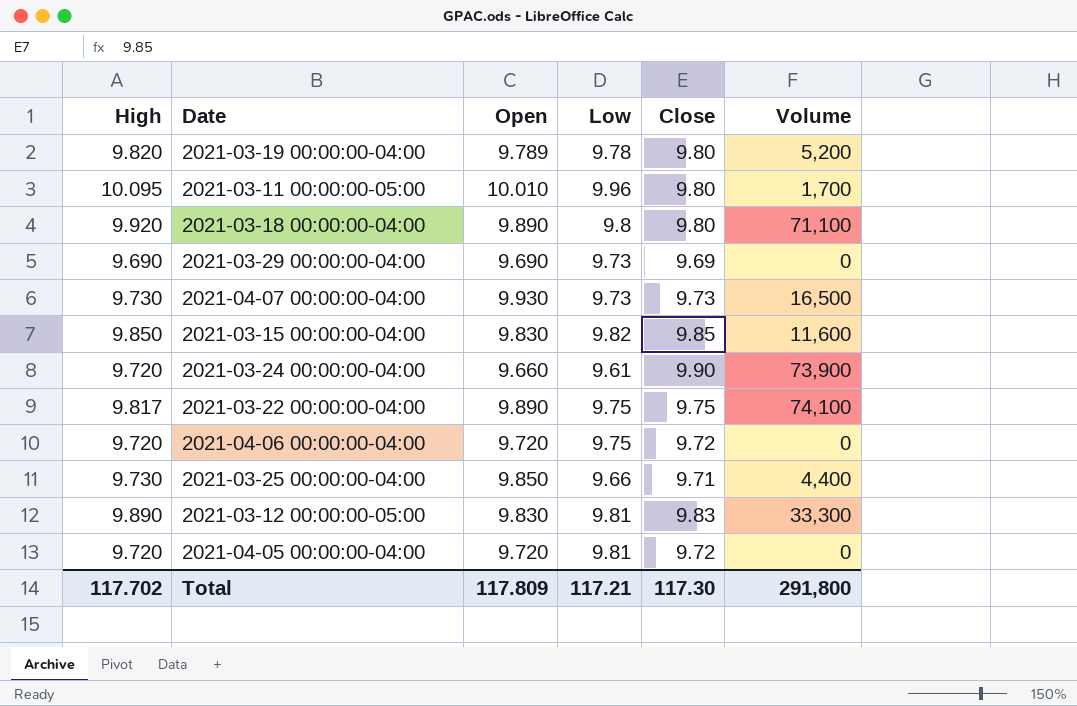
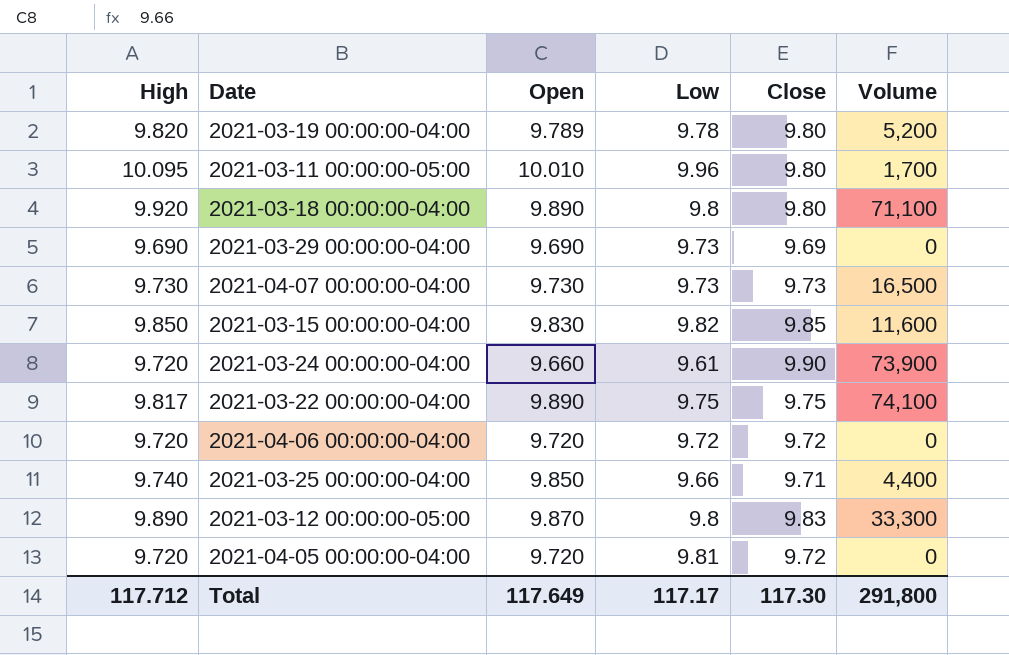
2021-04-07 00:00:00-04:00 | Open: 9.930 -> 9.730
2021-04-06 00:00:00-04:00 | Low: 9.75 -> 9.72
2021-03-25 00:00:00-04:00 | High: 9.730 -> 9.740
2021-03-12 00:00:00-05:00 | Open: 9.830 -> 9.870
2021-03-12 00:00:00-05:00 | Low: 9.81 -> 9.8
Total | High: 117.702 -> 117.712
Total | Open: 117.809 -> 117.649
Total | Low: 117.21 -> 117.17

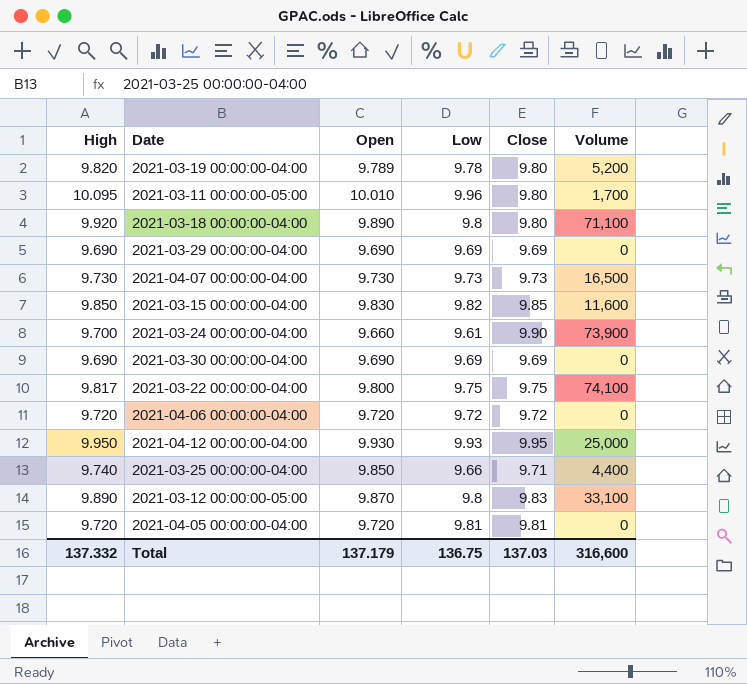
2021-03-29 00:00:00-04:00 | Low: 9.73 -> 9.69
2021-03-24 00:00:00-04:00 | High: 9.720 -> 9.700
row 2021-03-30 00:00:00-04:00: none -> 9.690 | 9.690 | 9.69 | 9.69 | 0
2021-03-22 00:00:00-04:00 | Open: 9.890 -> 9.800
row 2021-04-12 00:00:00-04:00: none -> 9.950 | 9.930 | 9.93 | 9.95 | 25,000
2021-03-12 00:00:00-05:00 | Volume: 33,300 -> 33,100
2021-04-05 00:00:00-04:00 | Close: 9.72 -> 9.81
Total | High: 117.712 -> 137.332
Total | Open: 117.649 -> 137.179
Total | Low: 117.17 -> 136.75
Total | Close: 117.30 -> 137.03
Total | Volume: 291,800 -> 316,600

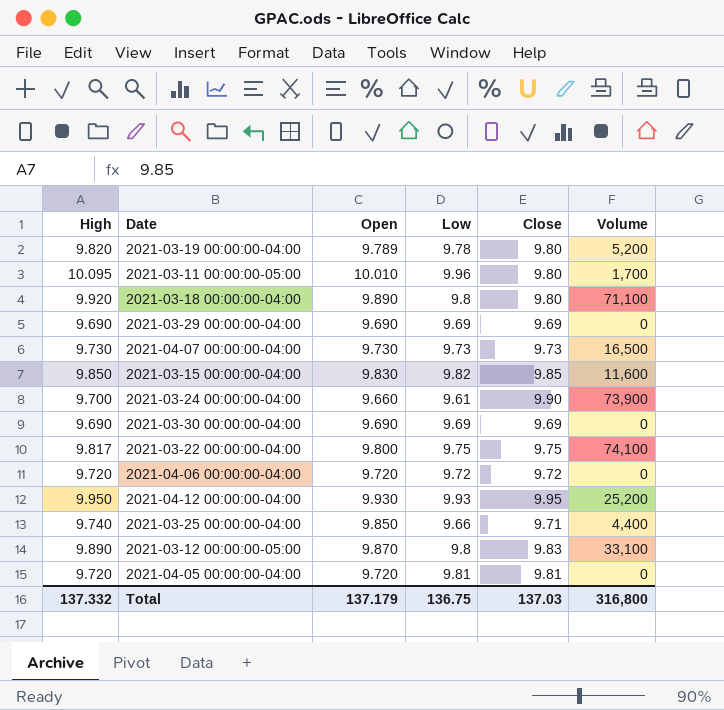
2021-04-12 00:00:00-04:00 | Volume: 25,000 -> 25,200
Total | Volume: 316,600 -> 316,800

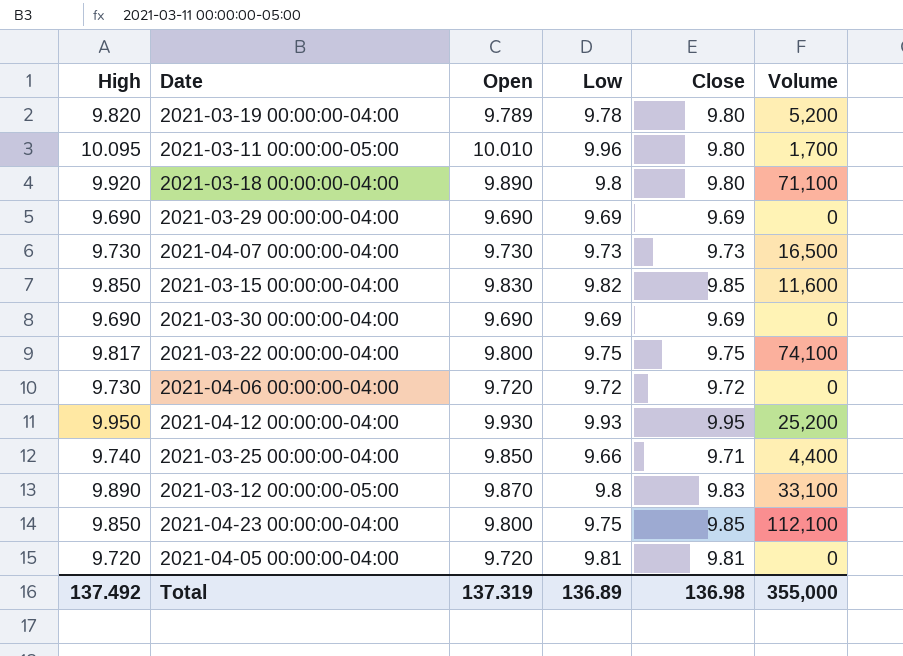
row 2021-03-24 00:00:00-04:00: 9.700 | 9.660 | 9.61 | 9.90 | 73,900 -> none
2021-04-06 00:00:00-04:00 | High: 9.720 -> 9.730
row 2021-04-23 00:00:00-04:00: none -> 9.850 | 9.800 | 9.75 | 9.85 | 112,100
Total | High: 137.332 -> 137.492
Total | Open: 137.179 -> 137.319
Total | Low: 136.75 -> 136.89
Total | Close: 137.03 -> 136.98
Total | Volume: 316,800 -> 355,000

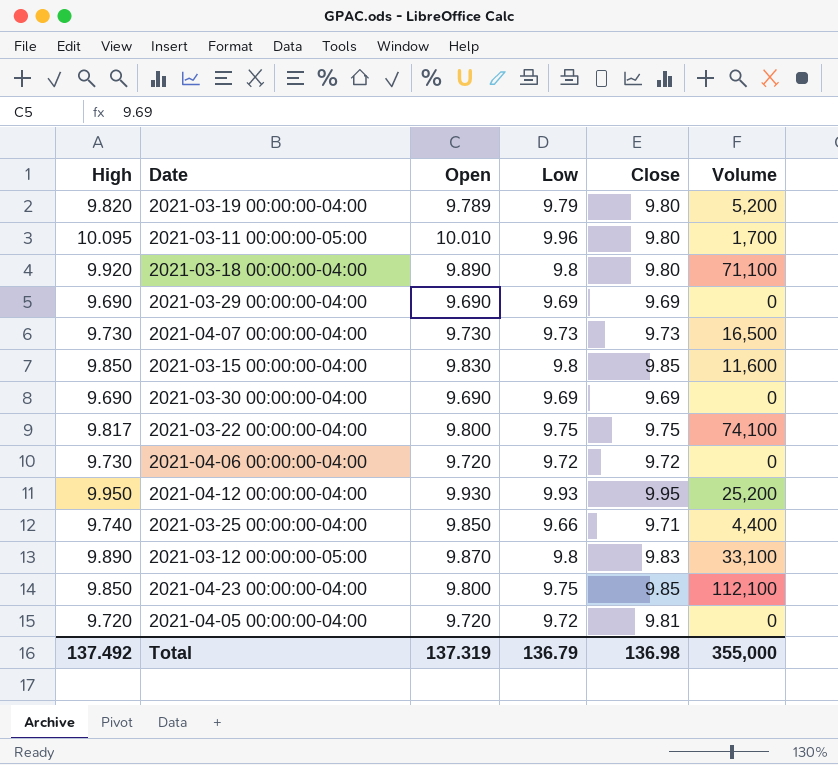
2021-03-19 00:00:00-04:00 | Low: 9.78 -> 9.79
2021-03-15 00:00:00-04:00 | Low: 9.82 -> 9.8
2021-04-05 00:00:00-04:00 | Low: 9.81 -> 9.72
Total | Low: 136.89 -> 136.79

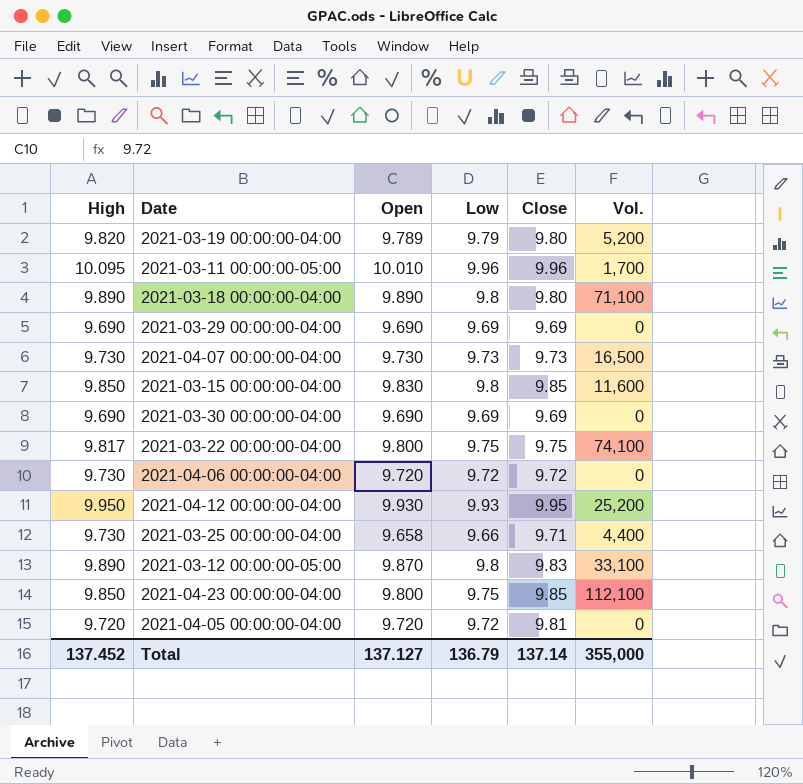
column name: Volume -> Vol.
2021-03-11 00:00:00-05:00 | Close: 9.80 -> 9.96
2021-03-18 00:00:00-04:00 | High: 9.920 -> 9.890
2021-03-25 00:00:00-04:00 | High: 9.740 -> 9.730
2021-03-25 00:00:00-04:00 | Open: 9.850 -> 9.658
Total | High: 137.492 -> 137.452
Total | Open: 137.319 -> 137.127
Total | Close: 136.98 -> 137.14

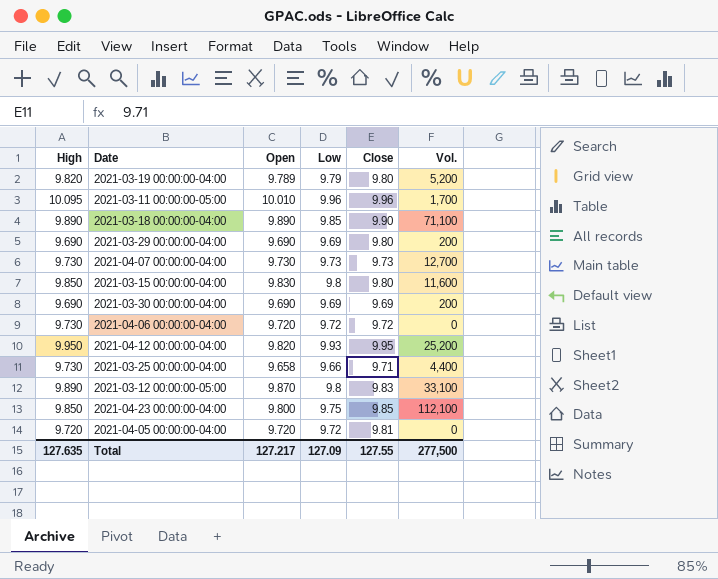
row 2021-03-22 00:00:00-04:00: 9.817 | 9.800 | 9.75 | 9.75 | 74,100 -> none
2021-03-18 00:00:00-04:00 | Low: 9.8 -> 9.85
2021-03-18 00:00:00-04:00 | Close: 9.80 -> 9.90
2021-03-29 00:00:00-04:00 | Close: 9.69 -> 9.80
2021-03-29 00:00:00-04:00 | Vol.: 0 -> 200
2021-04-07 00:00:00-04:00 | Vol.: 16,500 -> 12,700
2021-03-15 00:00:00-04:00 | Close: 9.85 -> 9.80
2021-03-30 00:00:00-04:00 | Vol.: 0 -> 200
2021-04-12 00:00:00-04:00 | Open: 9.930 -> 9.820
Total | High: 137.452 -> 127.635
Total | Open: 137.127 -> 127.217
Total | Low: 136.79 -> 127.09
Total | Close: 137.14 -> 127.55
Total | Vol.: 355,000 -> 277,500

